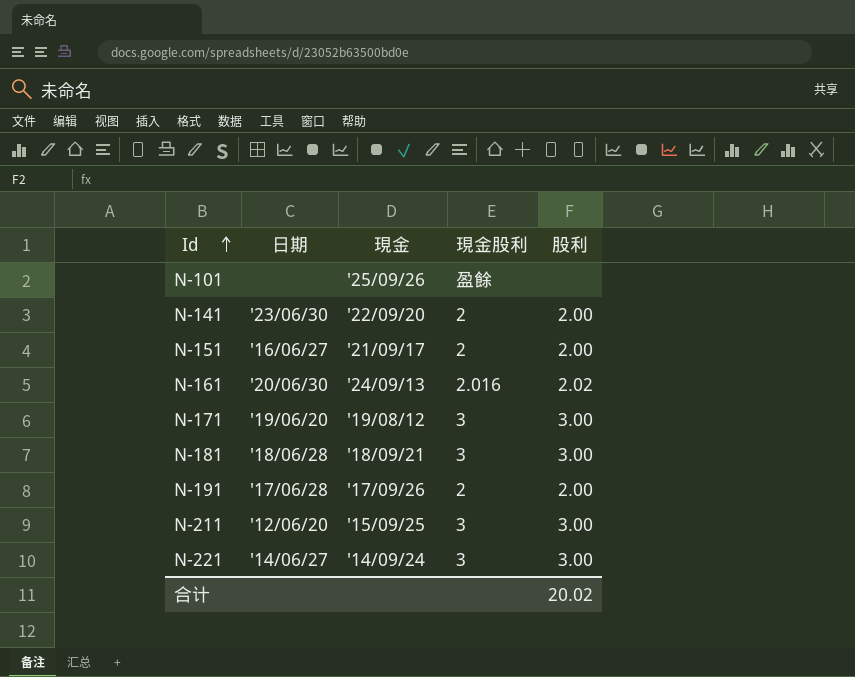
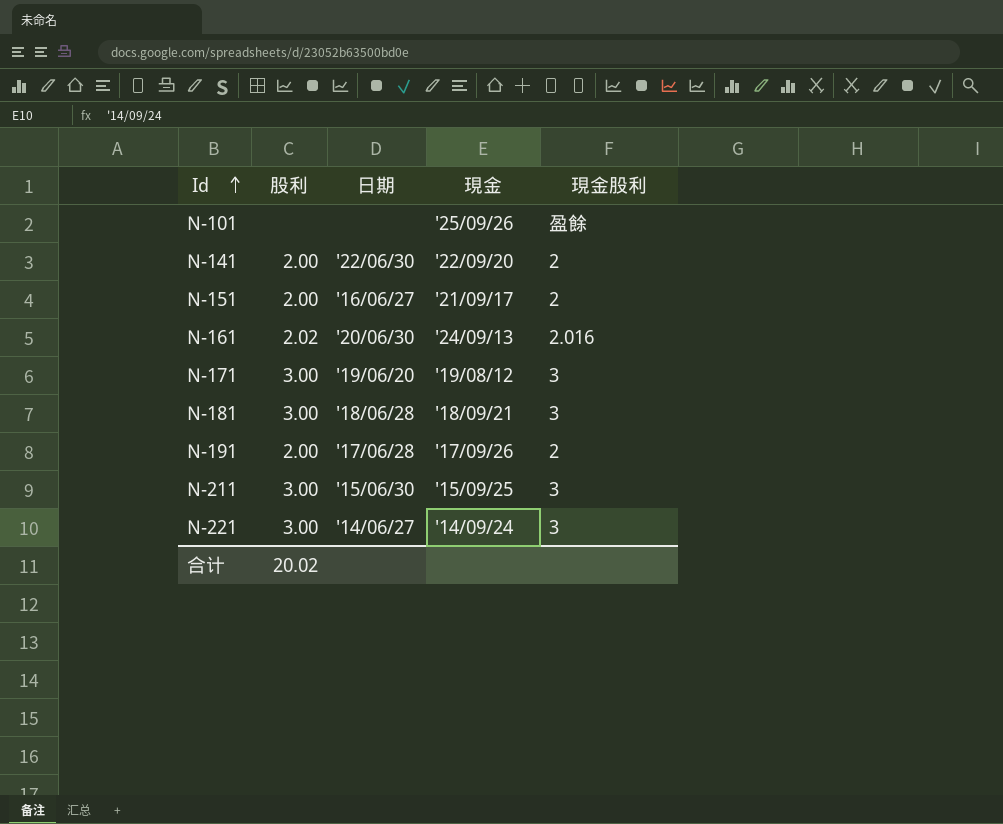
column 股利 | position: 5 -> 2
N-141 | 日期: '23/06/30 -> '22/06/30
N-211 | 日期: '12/06/20 -> '15/06/30

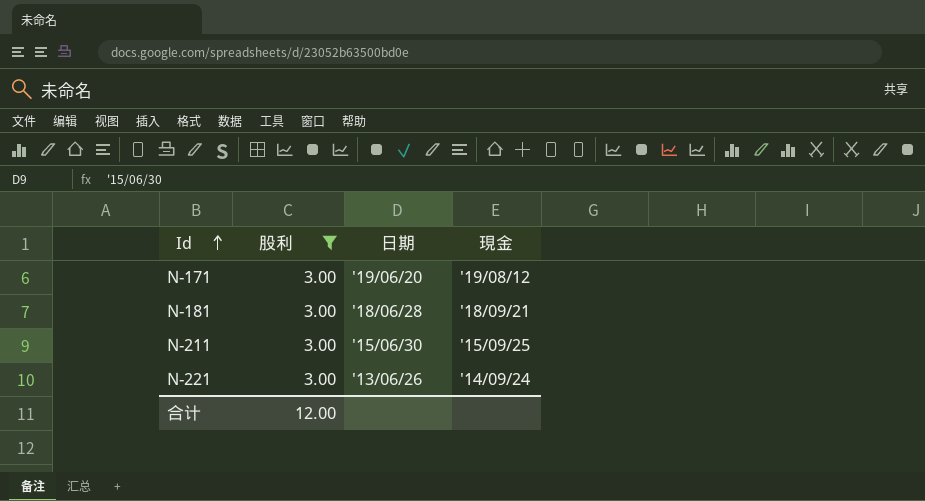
filter: none -> 股利 = 3.00
column 現金股利 | position: 5 -> none
N-221 | 日期: '14/06/27 -> '13/06/26
合计 | 股利: 20.02 -> 12.00

